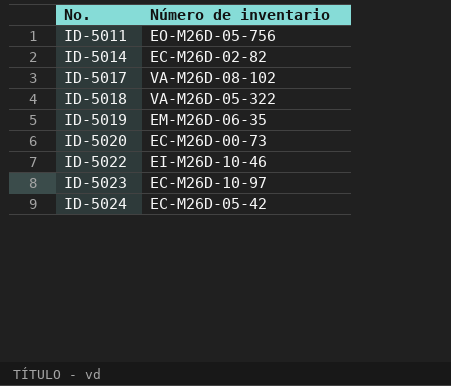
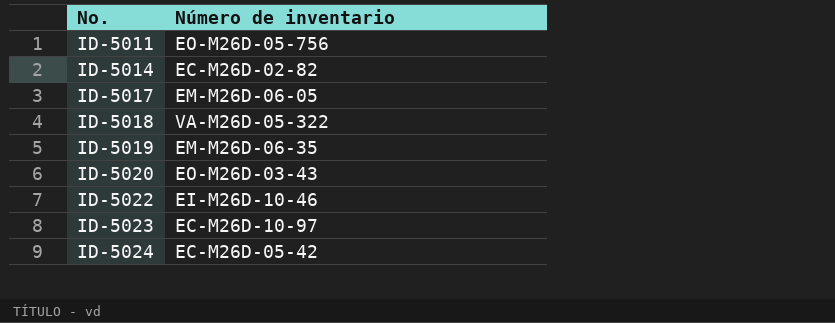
ID-5017 | Número de inventario: VA-M26D-08-102 -> EM-M26D-06-05
ID-5020 | Número de inventario: EC-M26D-00-73 -> EO-M26D-03-43

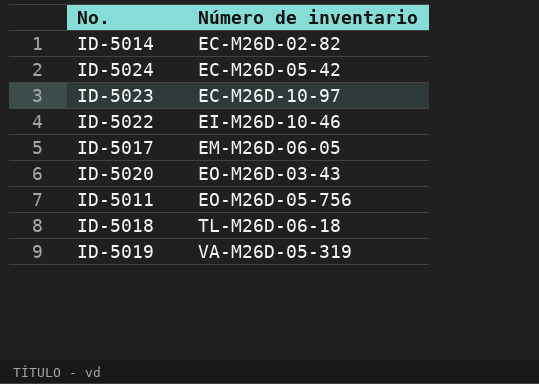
row order: No. ascending -> Número de inventario ascending
ID-5018 | Número de inventario: VA-M26D-05-322 -> TL-M26D-06-18
ID-5019 | Número de inventario: EM-M26D-06-35 -> VA-M26D-05-319

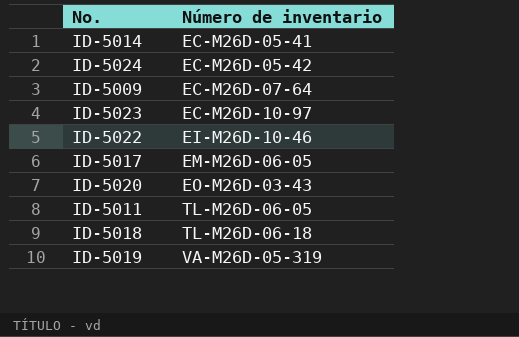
ID-5014 | Número de inventario: EC-M26D-02-82 -> EC-M26D-05-41
row ID-5009: none -> EC-M26D-07-64
ID-5011 | Número de inventario: EO-M26D-05-756 -> TL-M26D-06-05

